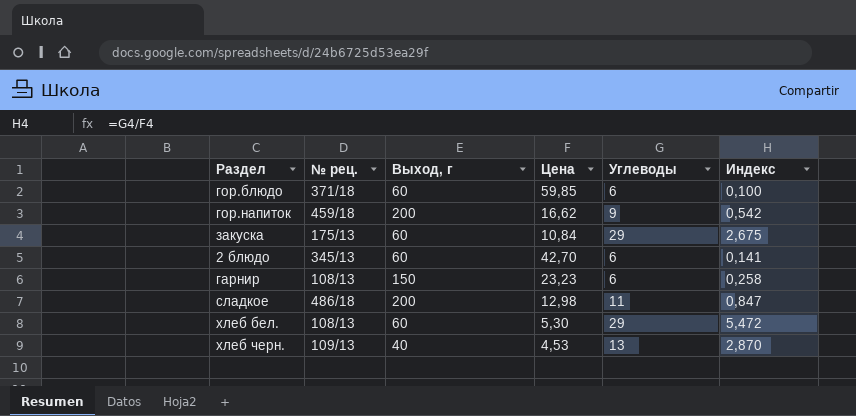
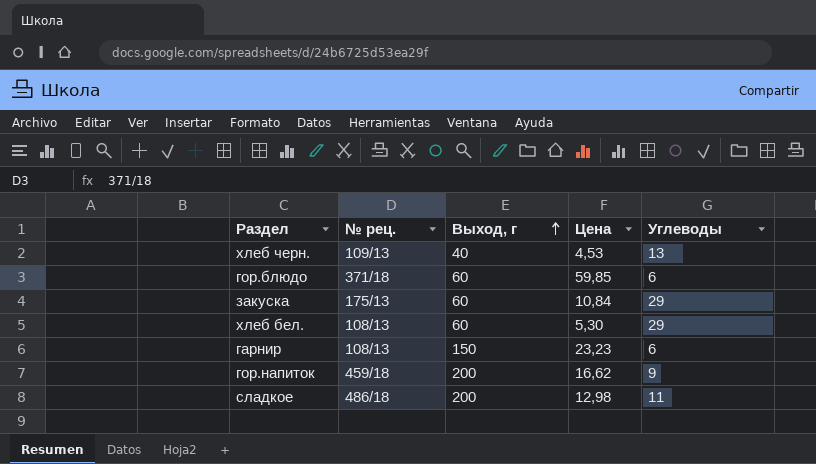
row order: none -> Выход, г ascending
column Индекс | formula: [Углеводы] / [Цена] -> none
row 2 блюдо: 345/13 | 60 | 42,70 | 6 | 0,141 -> none

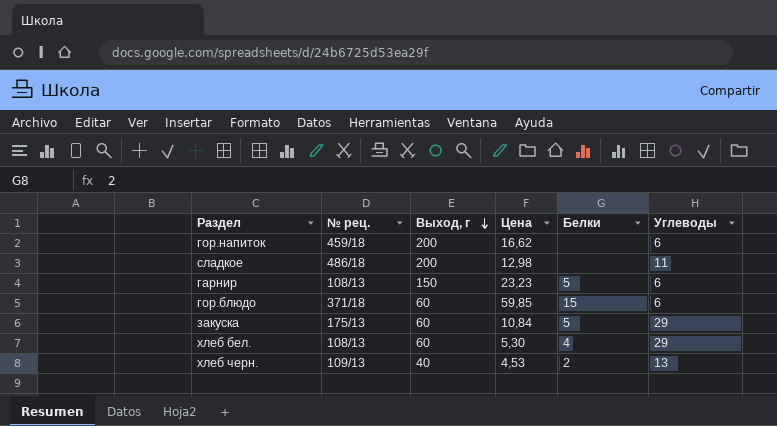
row order: Выход, г ascending -> Выход, г descending
column Белки | position: none -> 5
гор.напиток | Углеводы: 9 -> 6

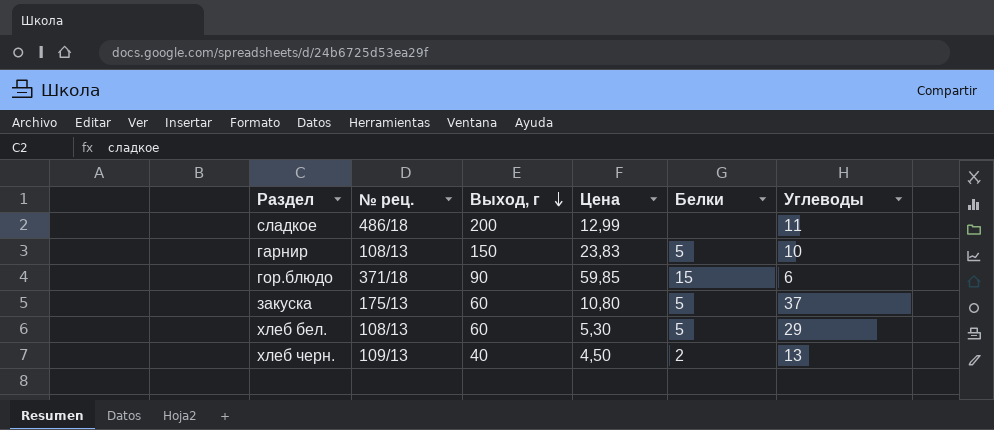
row гор.напиток: 459/18 | 200 | 16,62 | none | 6 -> none
сладкое | Цена: 12,98 -> 12,99
гарнир | Цена: 23,23 -> 23,83
гарнир | Углеводы: 6 -> 10
гор.блюдо | Выход, г: 60 -> 90
закуска | Цена: 10,84 -> 10,80
закуска | Углеводы: 29 -> 37
хлеб бел. | Белки: 4 -> 5
хлеб черн. | Цена: 4,53 -> 4,50

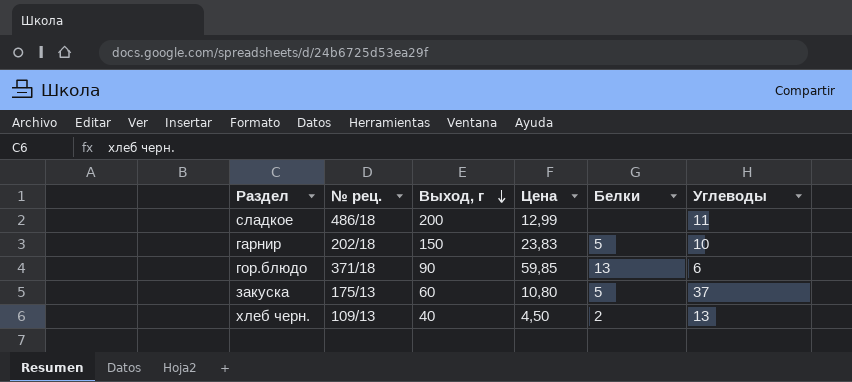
row хлеб бел.: 108/13 | 60 | 5,30 | 5 | 29 -> none
гарнир | № рец.: 108/13 -> 202/18
гор.блюдо | Белки: 15 -> 13

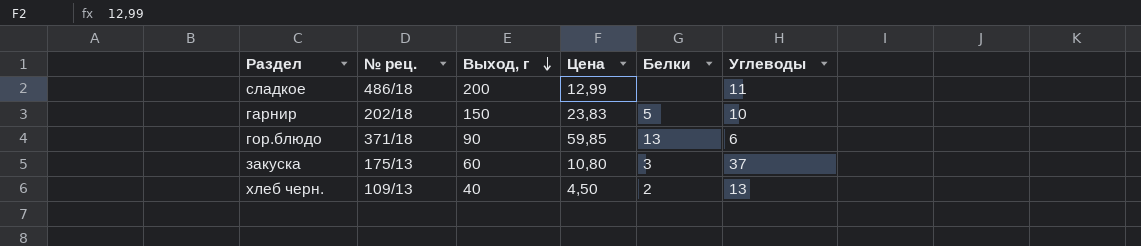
закуска | Белки: 5 -> 3

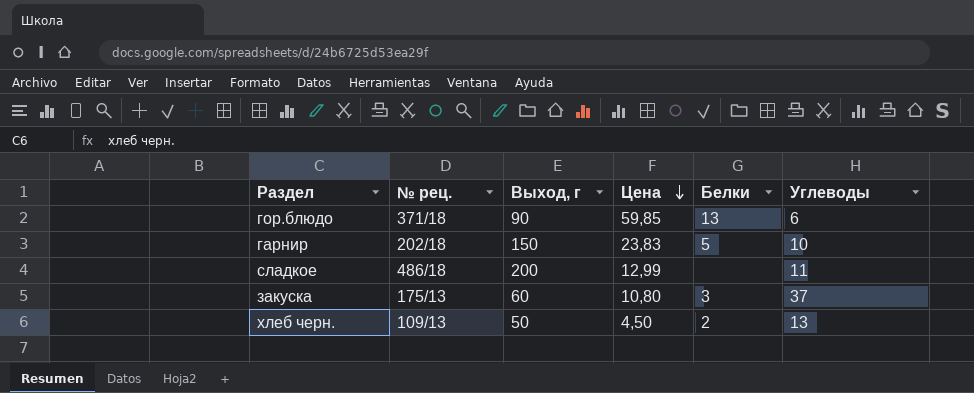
row order: Выход, г descending -> Цена descending
хлеб черн. | Выход, г: 40 -> 50

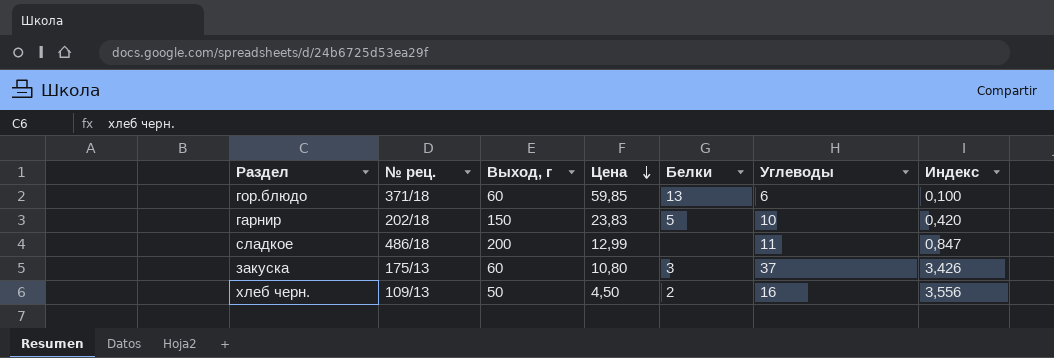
column Индекс | formula: none -> [Углеводы] / [Цена]
гор.блюдо | Выход, г: 90 -> 60
хлеб черн. | Углеводы: 13 -> 16

